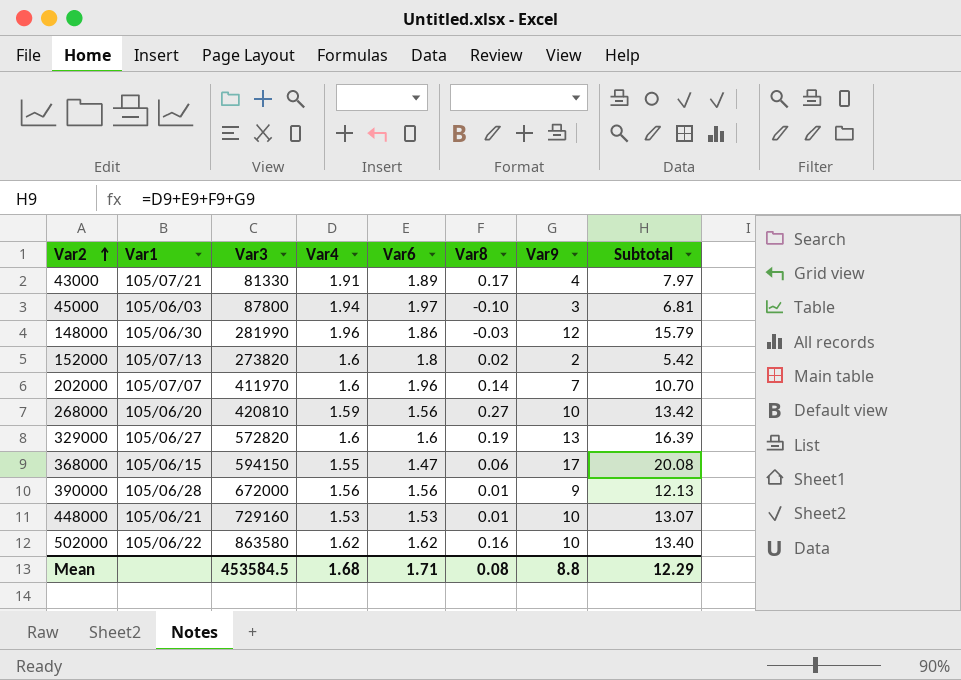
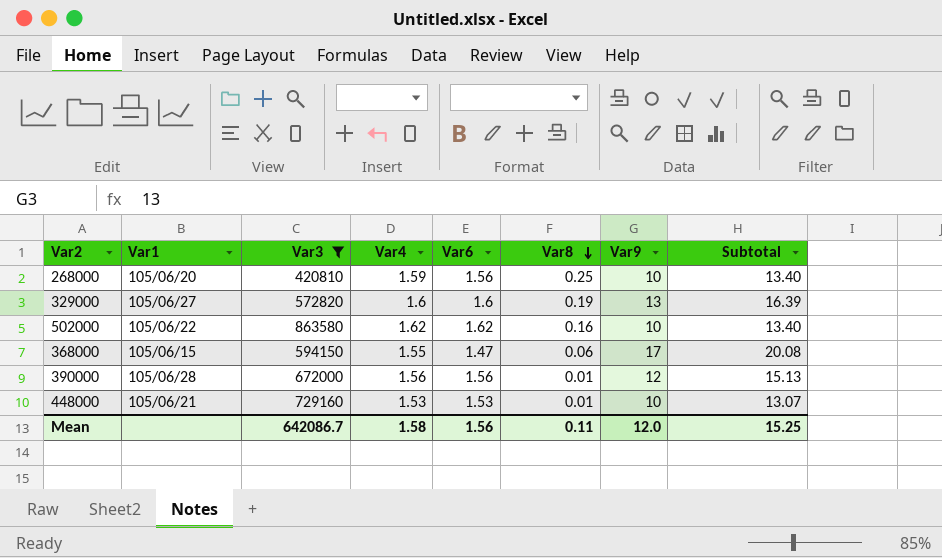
filter: none -> Var3 >= 420810
row order: Var2 ascending -> Var8 descending
268000 | Var8: 0.27 -> 0.25
268000 | Subtotal: 13.42 -> 13.40
390000 | Var9: 9 -> 12
390000 | Subtotal: 12.13 -> 15.13
Mean | Var3: 453584.5 -> 642086.7
Mean | Var4: 1.68 -> 1.58
Mean | Var6: 1.71 -> 1.56
Mean | Var8: 0.08 -> 0.11
Mean | Var9: 8.8 -> 12.0
Mean | Subtotal: 12.29 -> 15.25

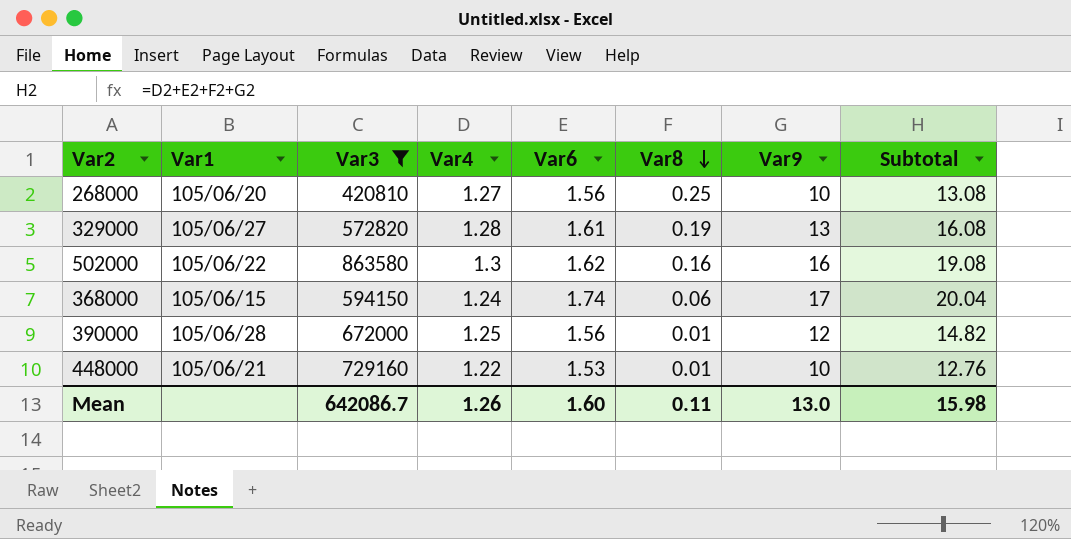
268000 | Var4: 1.59 -> 1.27
268000 | Subtotal: 13.40 -> 13.08
329000 | Var4: 1.6 -> 1.28
329000 | Var6: 1.6 -> 1.61
329000 | Subtotal: 16.39 -> 16.08
502000 | Var4: 1.62 -> 1.3
502000 | Var9: 10 -> 16
502000 | Subtotal: 13.40 -> 19.08
368000 | Var4: 1.55 -> 1.24
368000 | Var6: 1.47 -> 1.74
368000 | Subtotal: 20.08 -> 20.04
390000 | Var4: 1.56 -> 1.25
390000 | Subtotal: 15.13 -> 14.82
448000 | Var4: 1.53 -> 1.22
448000 | Subtotal: 13.07 -> 12.76
Mean | Var4: 1.58 -> 1.26
Mean | Var6: 1.56 -> 1.60
Mean | Var9: 12.0 -> 13.0
Mean | Subtotal: 15.25 -> 15.98

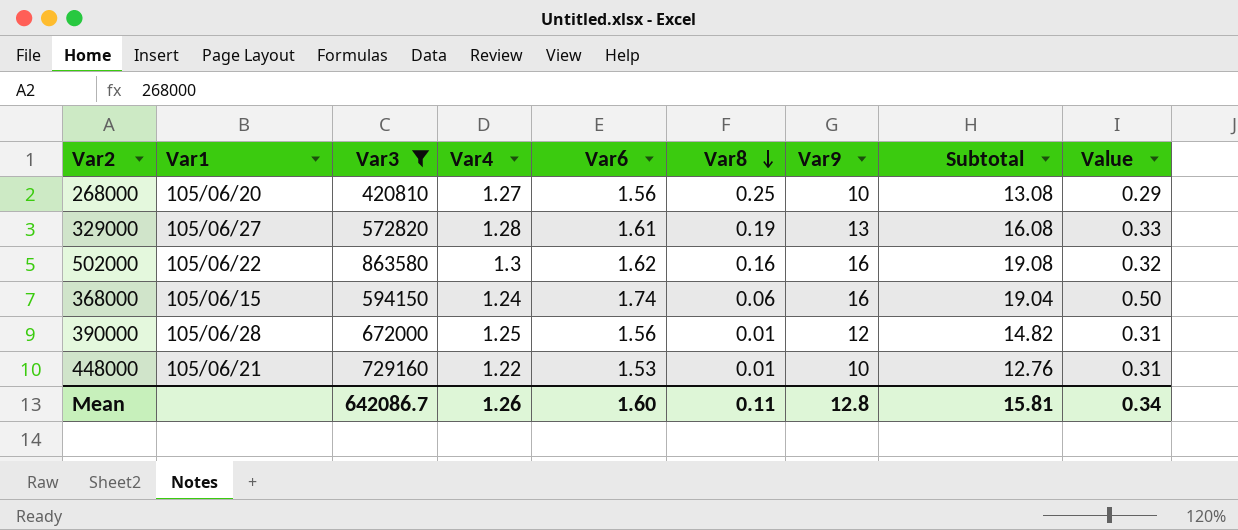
column Value | formula: none -> [Var6] - [Var4]
368000 | Var9: 17 -> 16
368000 | Subtotal: 20.04 -> 19.04
Mean | Var9: 13.0 -> 12.8
Mean | Subtotal: 15.98 -> 15.81

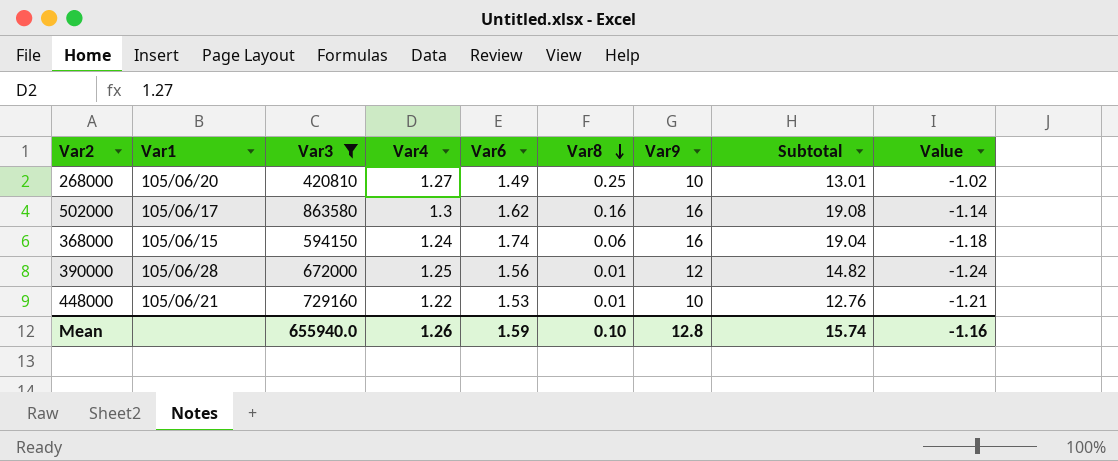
column Value | formula: [Var6] - [Var4] -> [Var8] - [Var4]
row 329000: 105/06/27 | 572820 | 1.28 | 1.61 | 0.19 | 13 | 16.08 | 0.33 -> none
268000 | Var6: 1.56 -> 1.49
268000 | Subtotal: 13.08 -> 13.01
502000 | Var1: 105/06/22 -> 105/06/17
Mean | Var3: 642086.7 -> 655940.0
Mean | Var6: 1.60 -> 1.59
Mean | Var8: 0.11 -> 0.10
Mean | Subtotal: 15.81 -> 15.74
Mean | Value: 0.34 -> -1.16

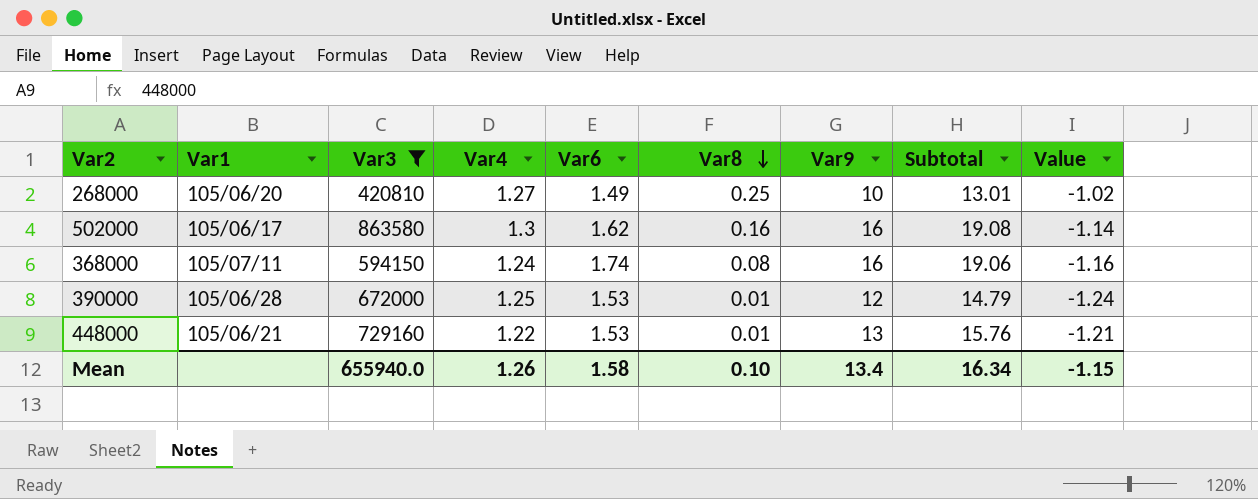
368000 | Var1: 105/06/15 -> 105/07/11
368000 | Var8: 0.06 -> 0.08
368000 | Subtotal: 19.04 -> 19.06
368000 | Value: -1.18 -> -1.16
390000 | Var6: 1.56 -> 1.53
390000 | Subtotal: 14.82 -> 14.79
448000 | Var9: 10 -> 13
448000 | Subtotal: 12.76 -> 15.76
Mean | Var6: 1.59 -> 1.58
Mean | Var9: 12.8 -> 13.4
Mean | Subtotal: 15.74 -> 16.34
Mean | Value: -1.16 -> -1.15

